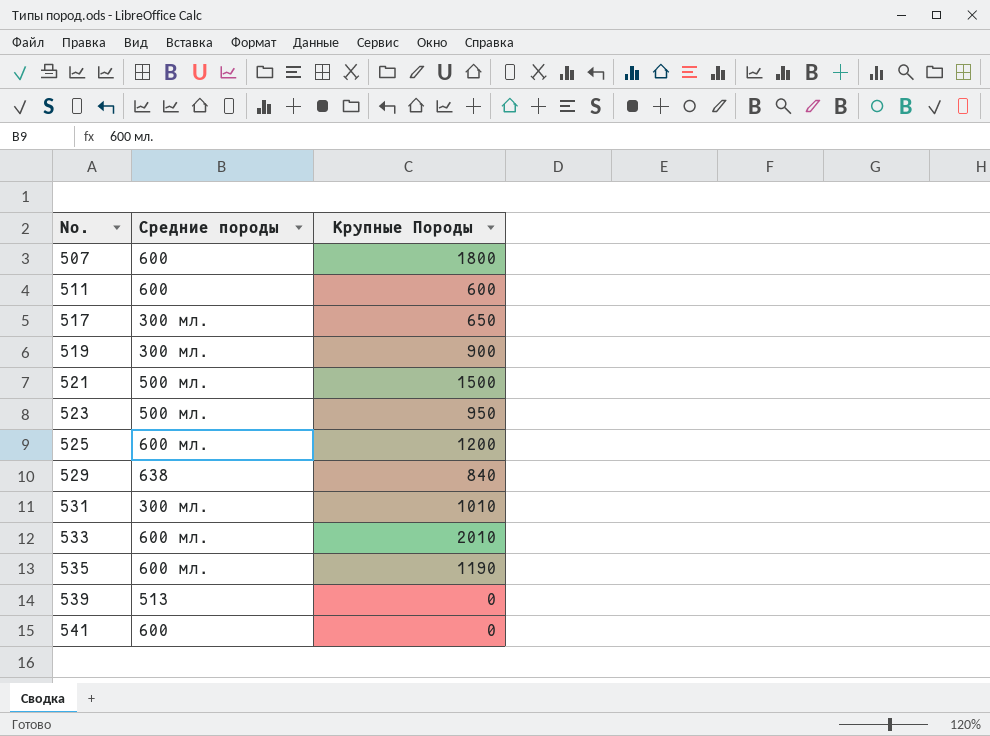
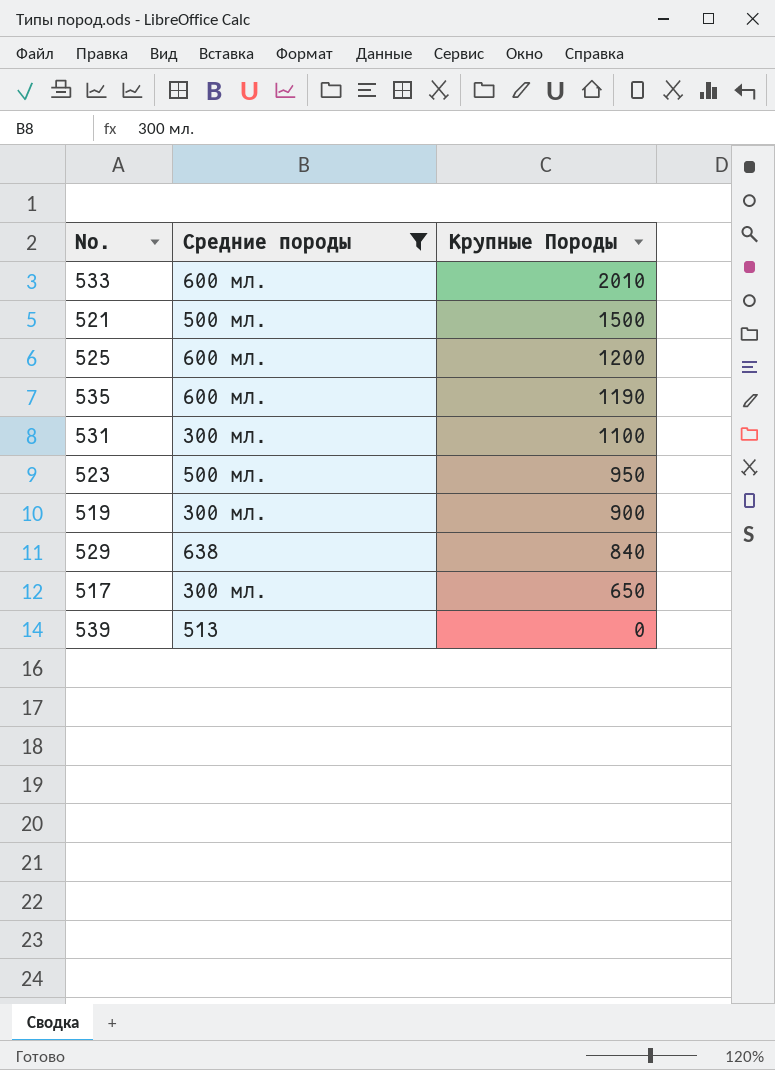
filter: none -> Средние породы != 600
row order: No. ascending -> Крупные Породы descending
531 | Крупные Породы: 1010 -> 1100

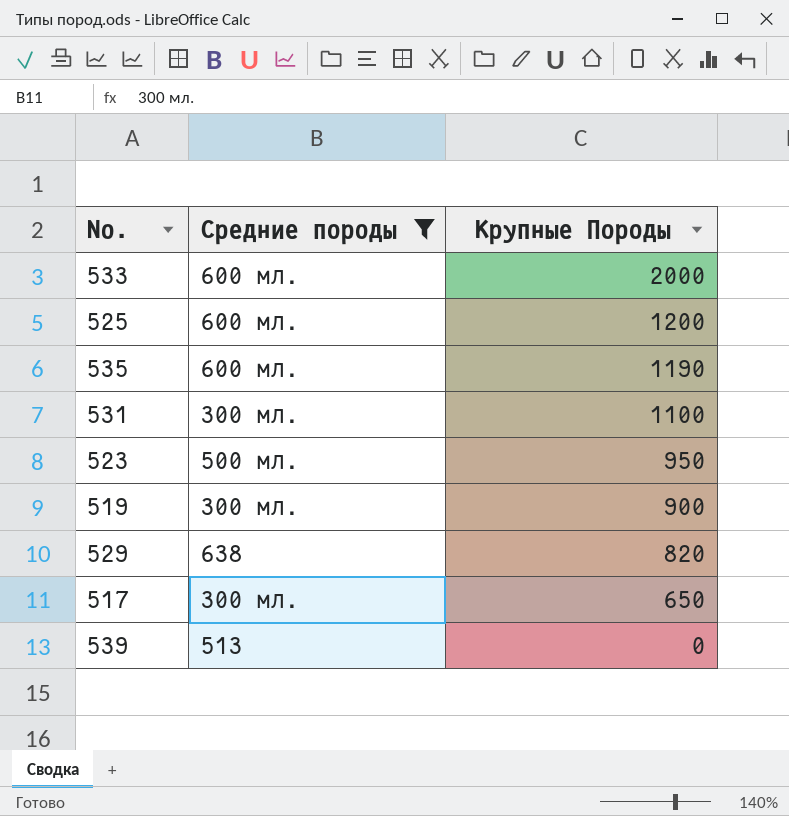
row 521: 500 мл. | 1500 -> none
533 | Крупные Породы: 2010 -> 2000
529 | Крупные Породы: 840 -> 820

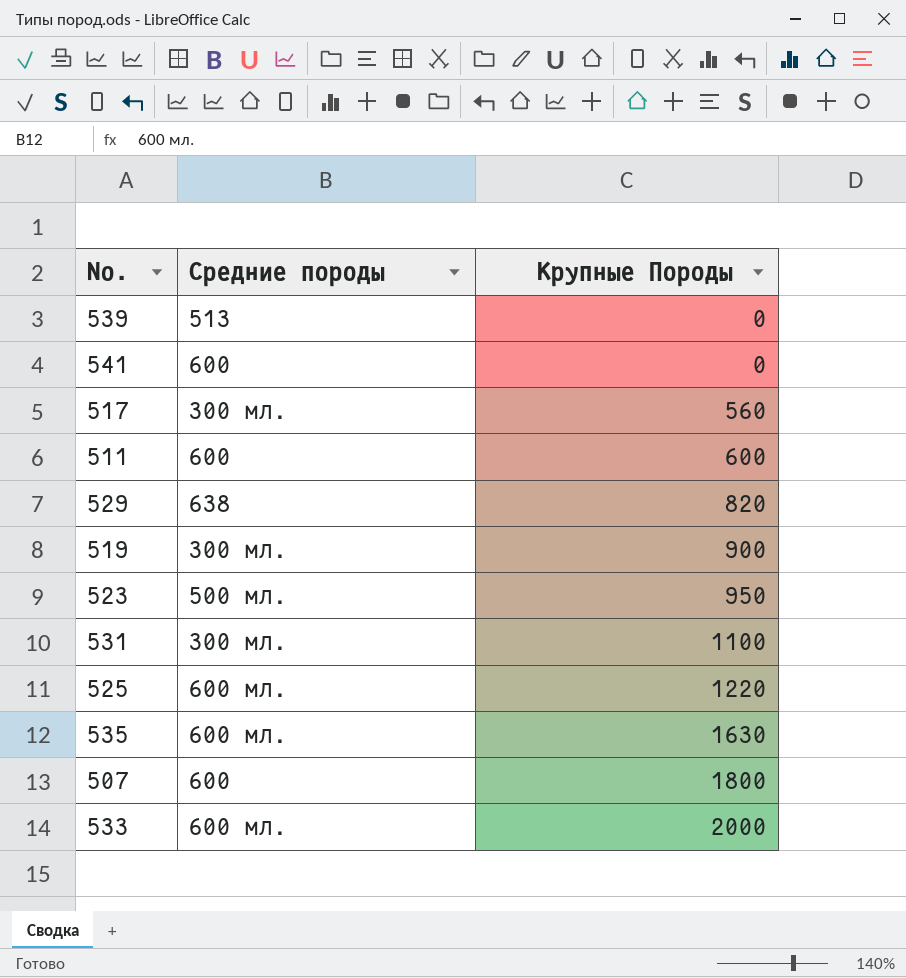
filter: Средние породы != 600 -> none
row order: Крупные Породы descending -> Крупные Породы ascending
517 | Крупные Породы: 650 -> 560
525 | Крупные Породы: 1200 -> 1220
535 | Крупные Породы: 1190 -> 1630

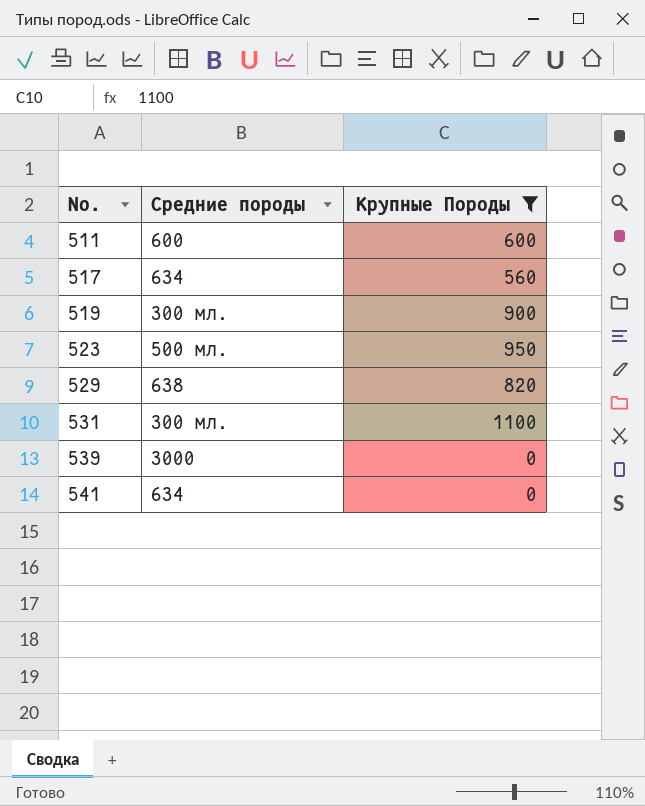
filter: none -> Крупные Породы <= 1100
row order: Крупные Породы ascending -> No. ascending
517 | Средние породы: 300 мл. -> 634
539 | Средние породы: 513 -> 3000
541 | Средние породы: 600 -> 634

